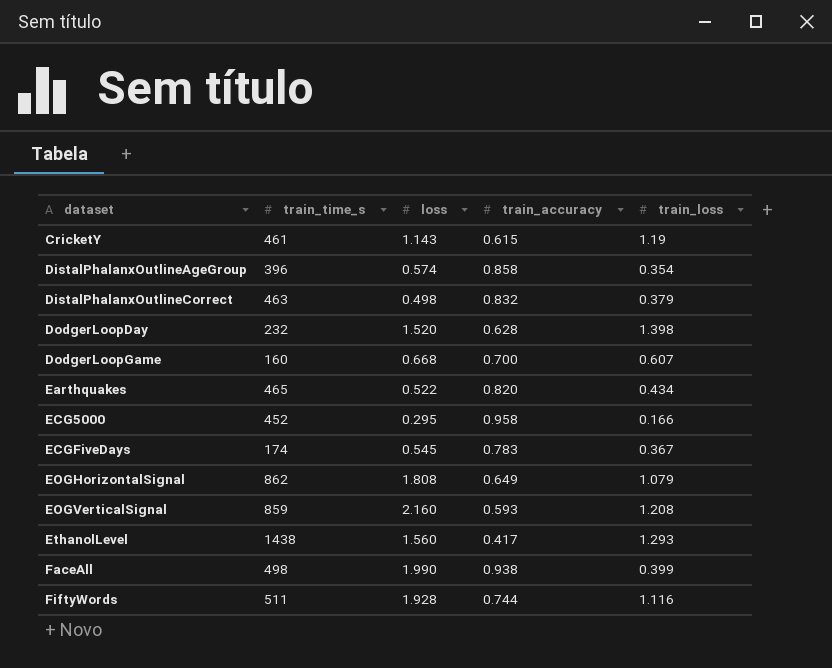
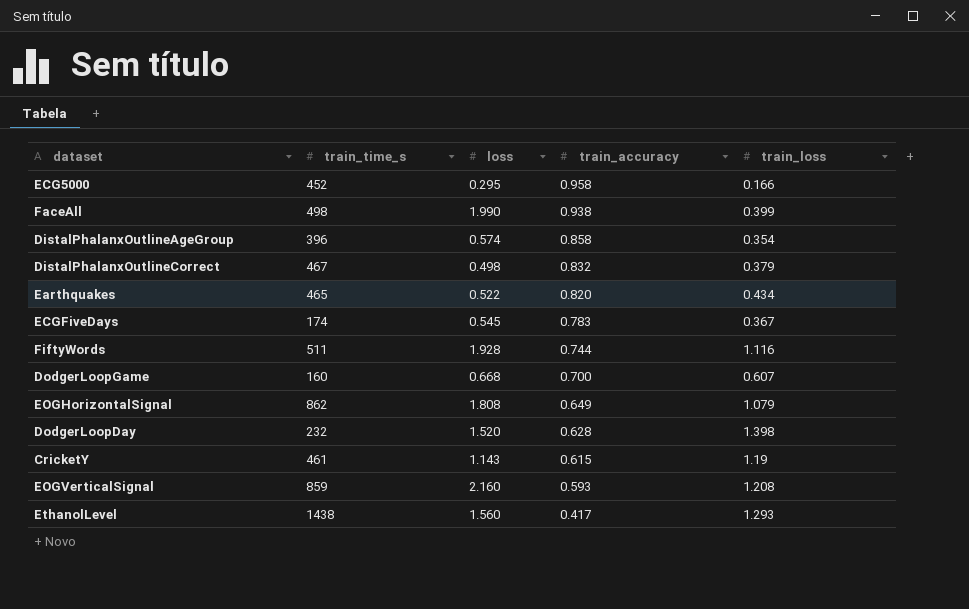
row order: dataset ascending -> train_accuracy descending
DistalPhalanxOutlineCorrect | train_time_s: 463 -> 467

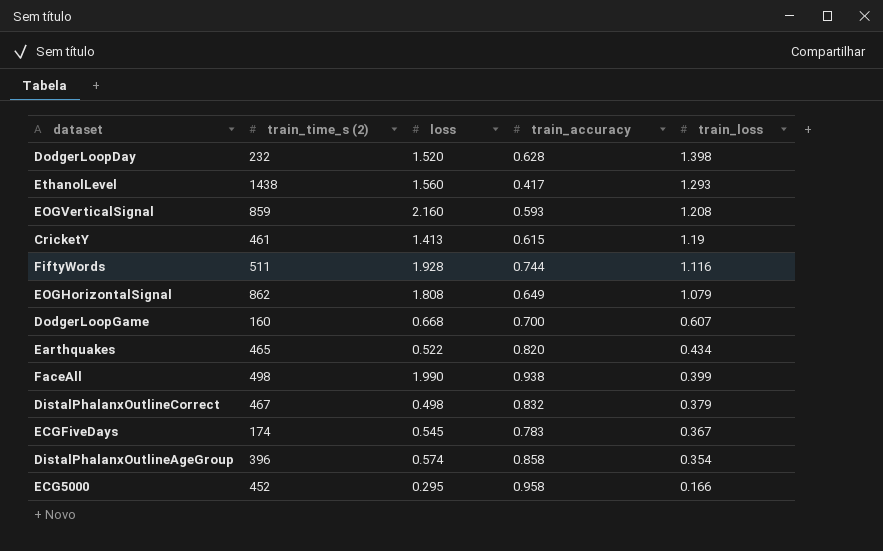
row order: train_accuracy descending -> train_loss descending
column name: train_time_s -> train_time_s (2)
CricketY | loss: 1.143 -> 1.413

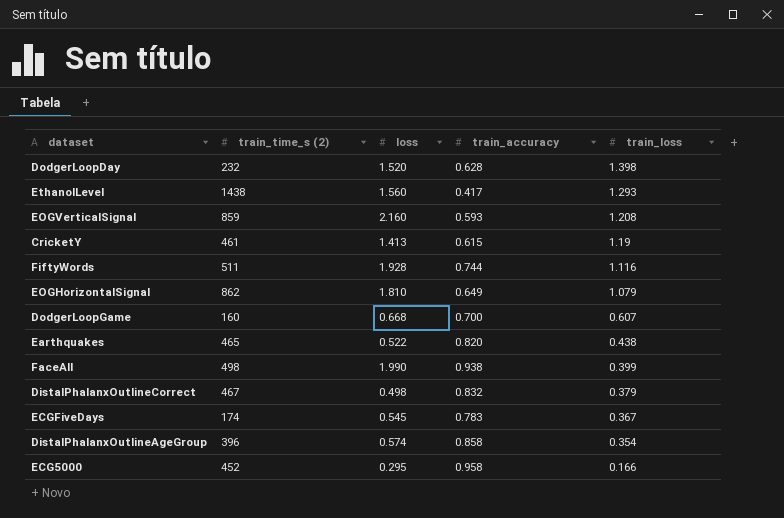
EOGHorizontalSignal | loss: 1.808 -> 1.810
Earthquakes | train_loss: 0.434 -> 0.438

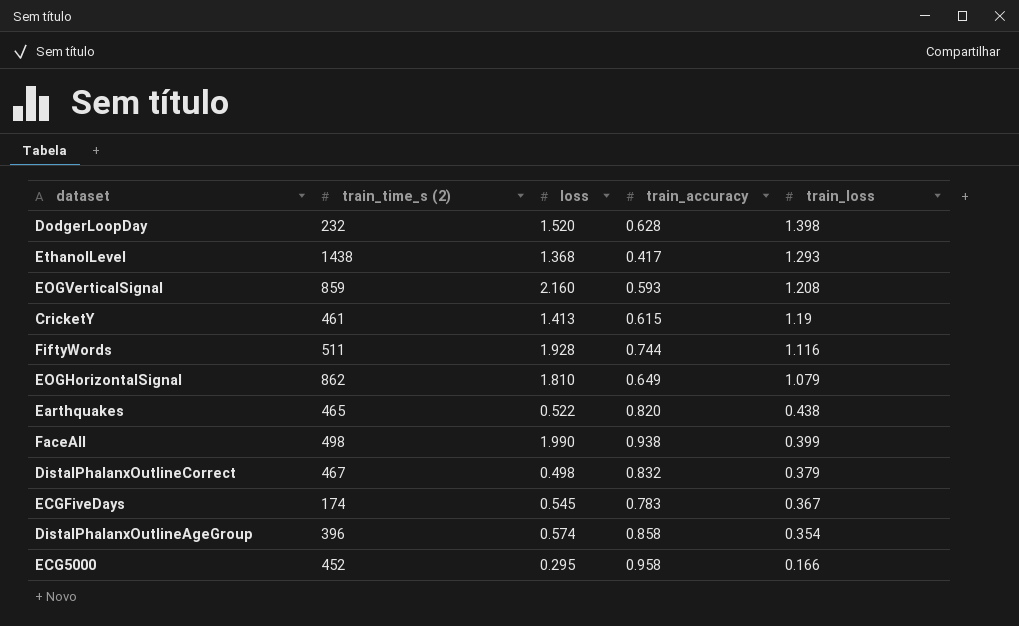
row DodgerLoopGame: 160 | 0.668 | 0.700 | 0.607 -> none
EthanolLevel | loss: 1.560 -> 1.368

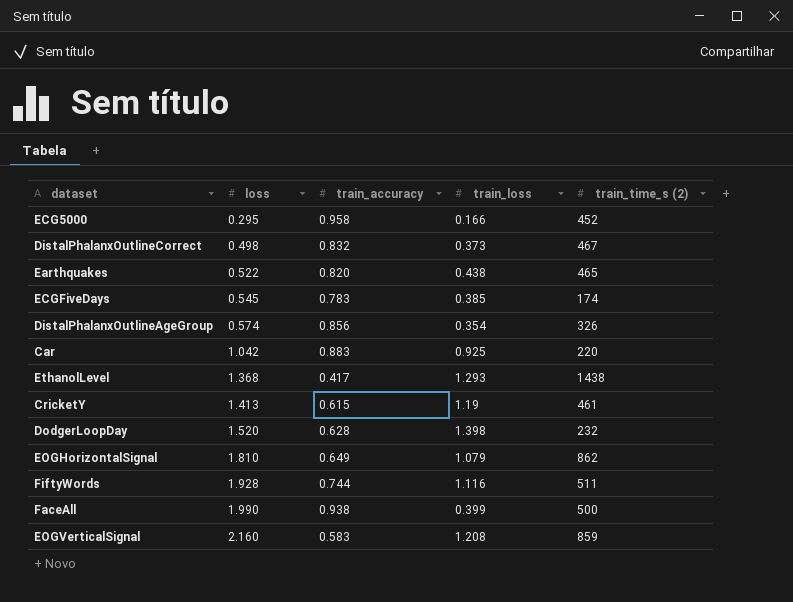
row order: train_loss descending -> loss ascending
column train_time_s (2) | position: 2 -> 5
DistalPhalanxOutlineCorrect | train_loss: 0.379 -> 0.373
ECGFiveDays | train_loss: 0.367 -> 0.385
DistalPhalanxOutlineAgeGroup | train_accuracy: 0.858 -> 0.856
DistalPhalanxOutlineAgeGroup | train_time_s (2): 396 -> 326
row Car: none -> 1.042 | 0.883 | 0.925 | 220
FaceAll | train_time_s (2): 498 -> 500
EOGVerticalSignal | train_accuracy: 0.593 -> 0.583

